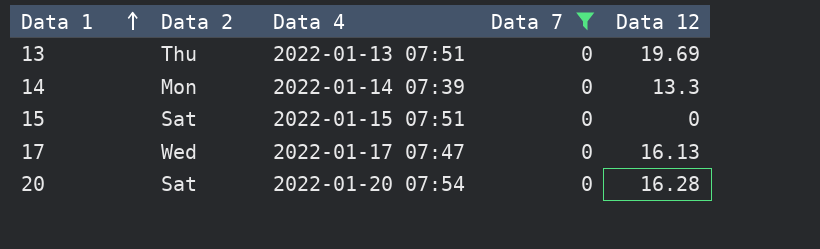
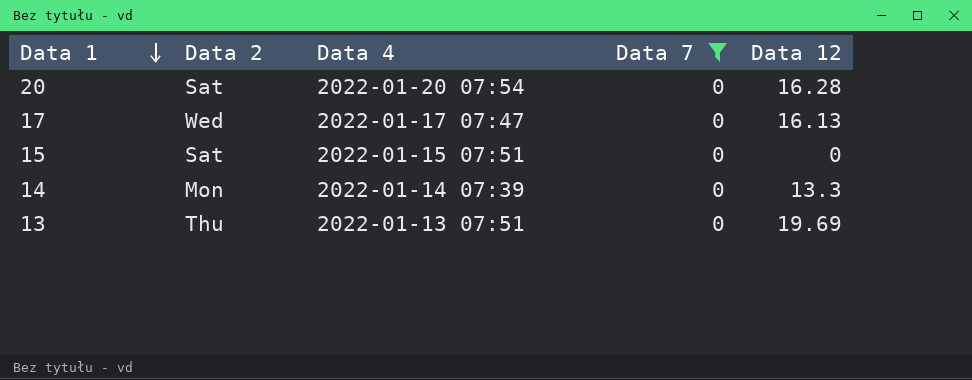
row order: Data 1 ascending -> Data 1 descending

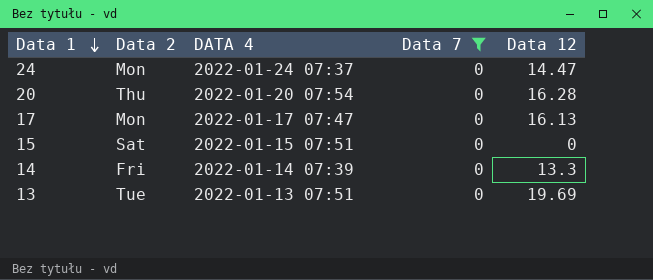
column name: Data 4 -> DATA 4
row 24: none -> Mon | 2022-01-24 07:37 | 0 | 14.47
20 | Data 2: Sat -> Thu
17 | Data 2: Wed -> Mon
14 | Data 2: Mon -> Fri
13 | Data 2: Thu -> Tue

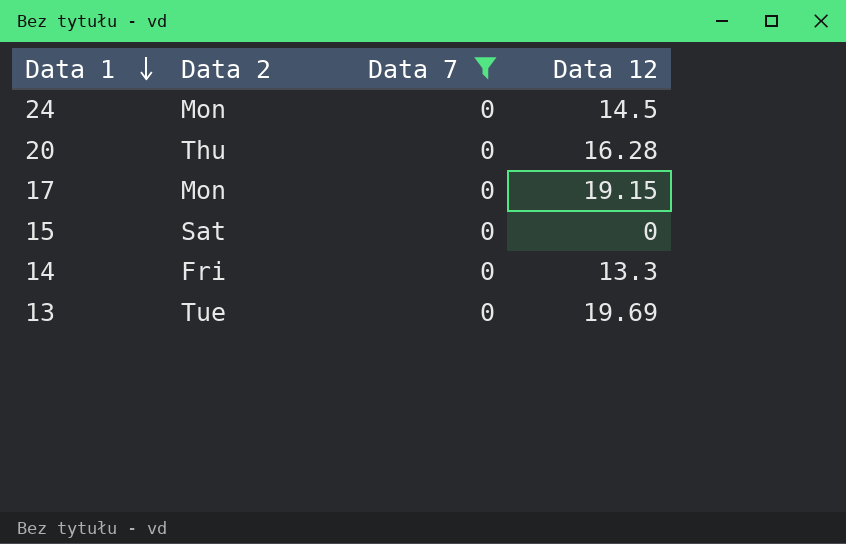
column DATA 4 | position: 3 -> none
24 | Data 12: 14.47 -> 14.5
17 | Data 12: 16.13 -> 19.15

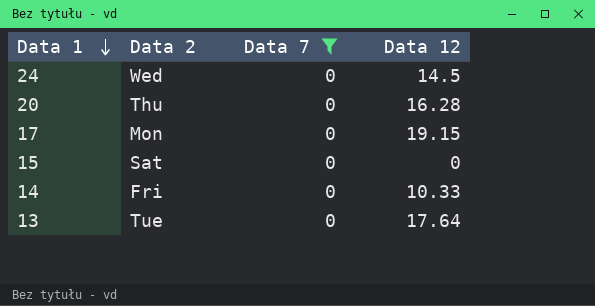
24 | Data 2: Mon -> Wed
14 | Data 12: 13.3 -> 10.33
13 | Data 12: 19.69 -> 17.64

